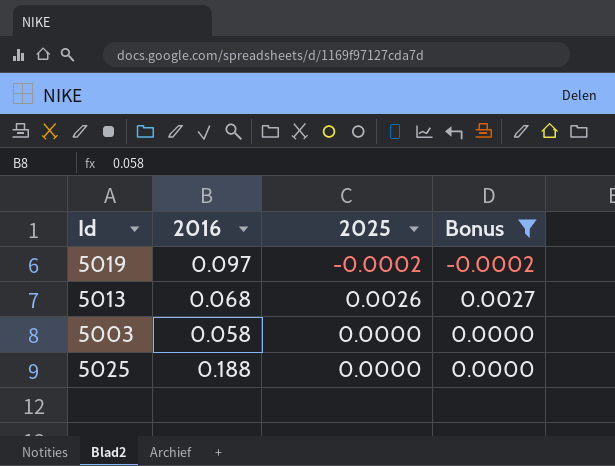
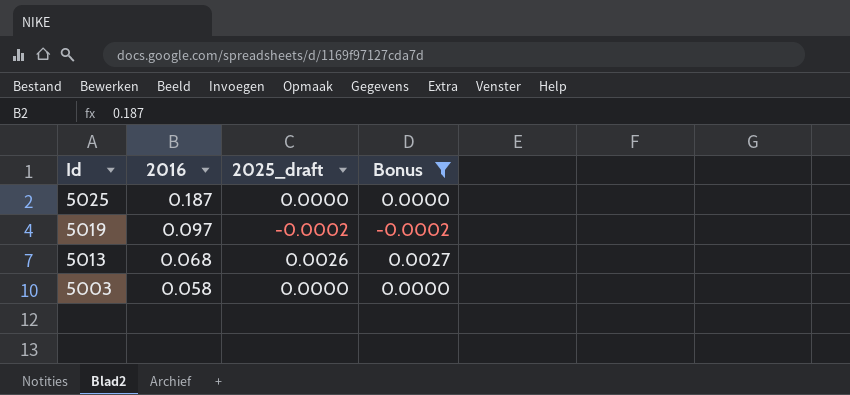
row order: none -> Id descending
column name: 2025 -> 2025_draft
5025 | 2016: 0.188 -> 0.187

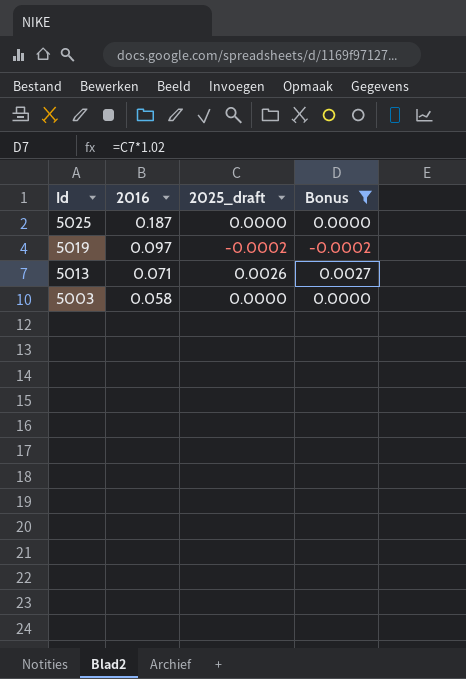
5013 | 2016: 0.068 -> 0.071

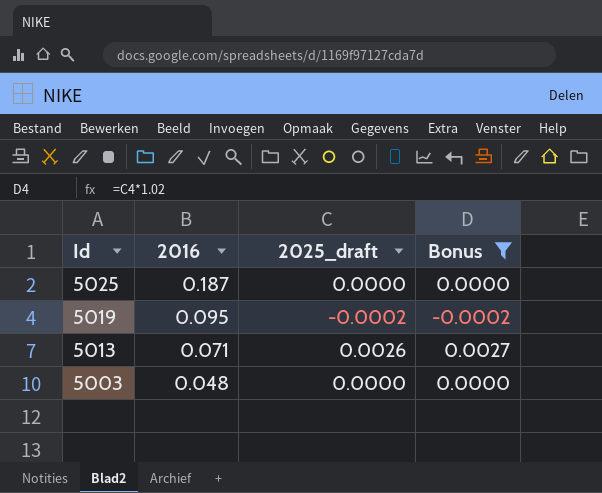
5019 | 2016: 0.097 -> 0.095
5003 | 2016: 0.058 -> 0.048

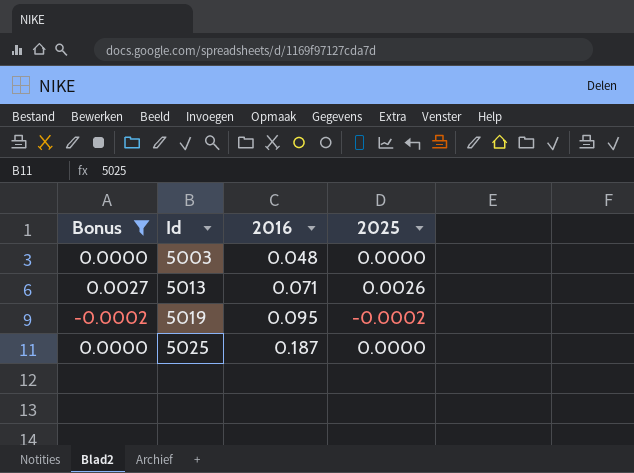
row order: Id descending -> Id ascending
column Bonus | position: 4 -> 1
column name: 2025_draft -> 2025

